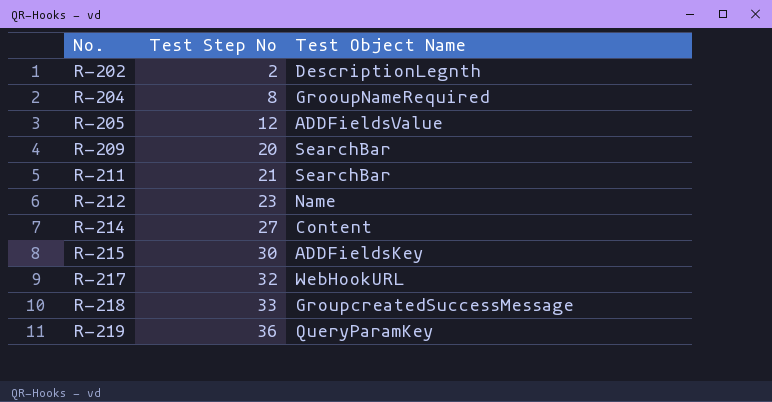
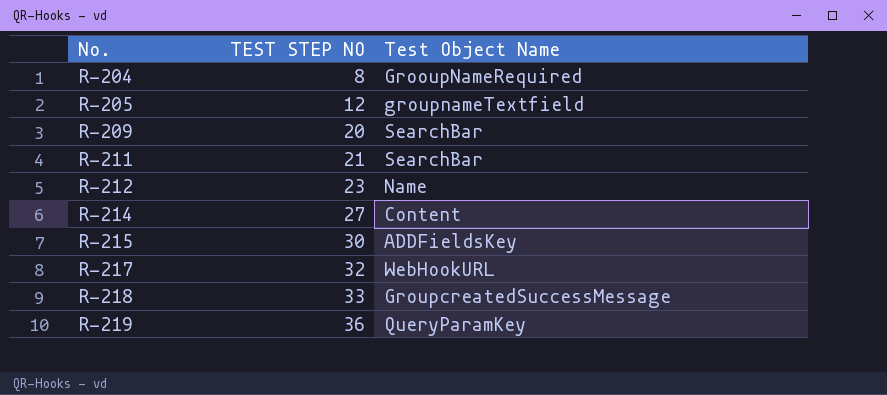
column name: Test Step No -> TEST STEP NO
row R-202: 2 | DescriptionLegnth -> none
R-205 | Test Object Name: ADDFieldsValue -> groupnameTextfield

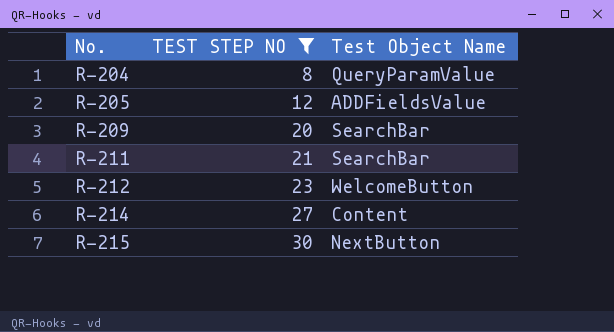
filter: none -> TEST STEP NO <= 30
R-204 | Test Object Name: GrooupNameRequired -> QueryParamValue
R-205 | Test Object Name: groupnameTextfield -> ADDFieldsValue
R-212 | Test Object Name: Name -> WelcomeButton
R-215 | Test Object Name: ADDFieldsKey -> NextButton

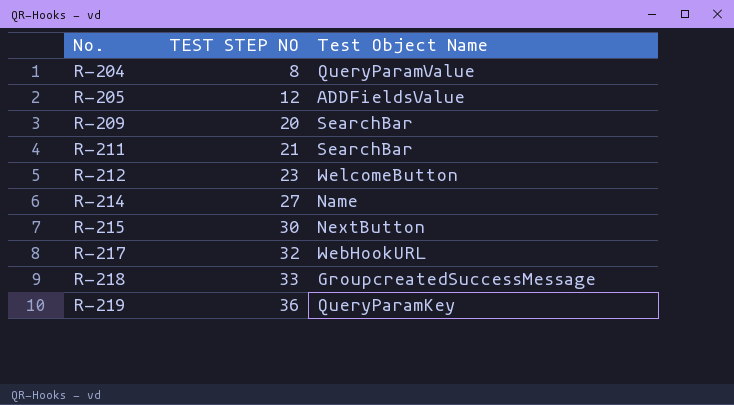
filter: TEST STEP NO <= 30 -> none
R-214 | Test Object Name: Content -> Name

